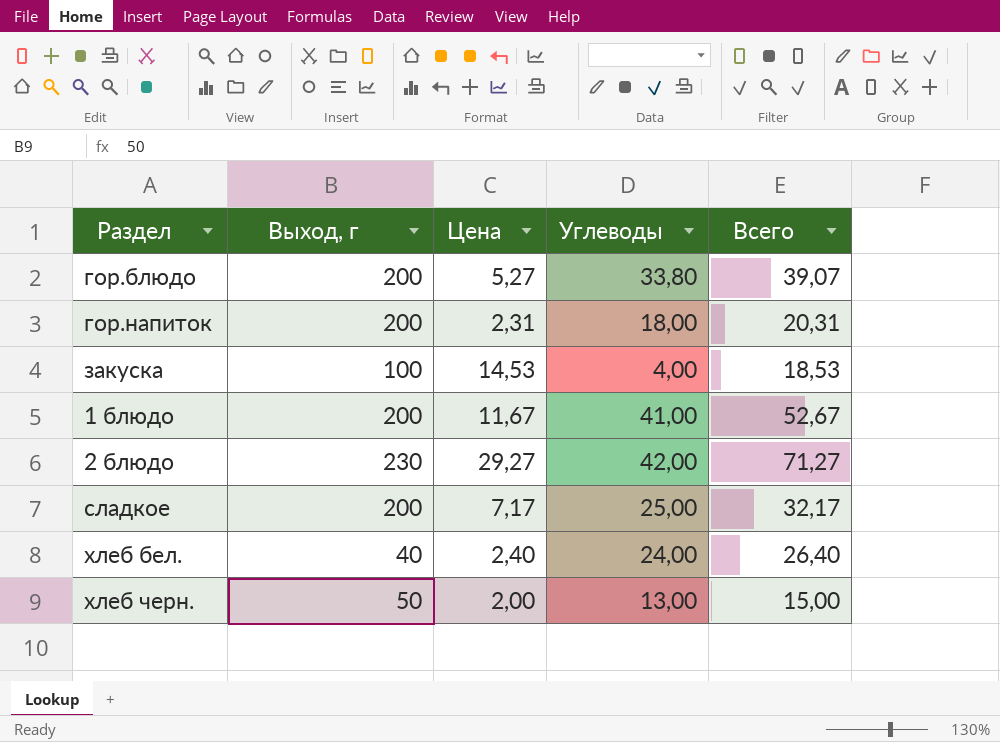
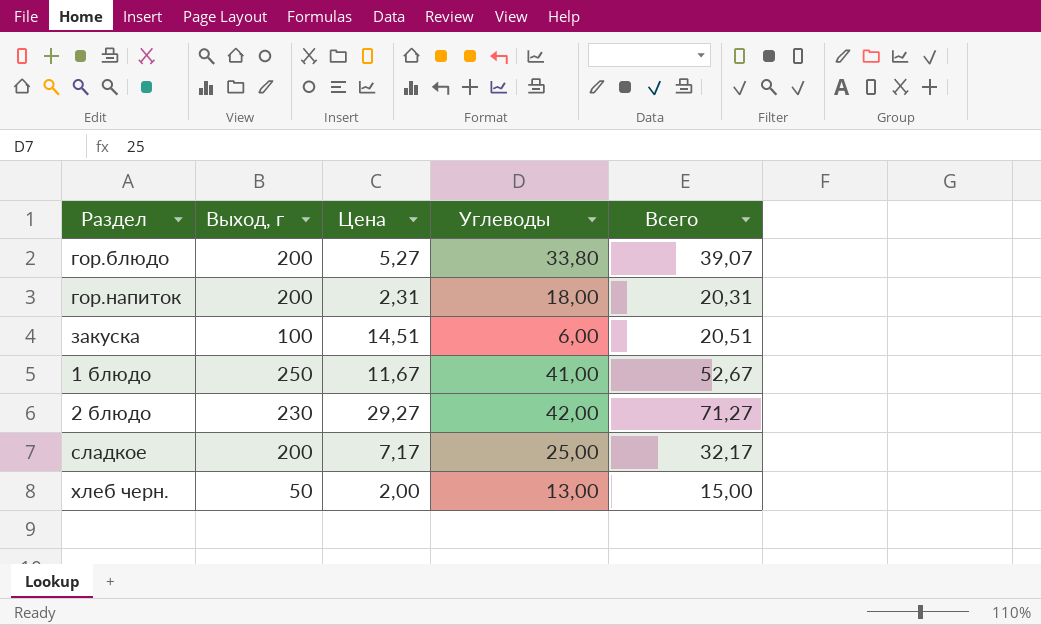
row хлеб бел.: 40 | 2,40 | 24,00 | 26,40 -> none
закуска | Цена: 14,53 -> 14,51
закуска | Углеводы: 4,00 -> 6,00
закуска | Всего: 18,53 -> 20,51
1 блюдо | Выход, г: 200 -> 250

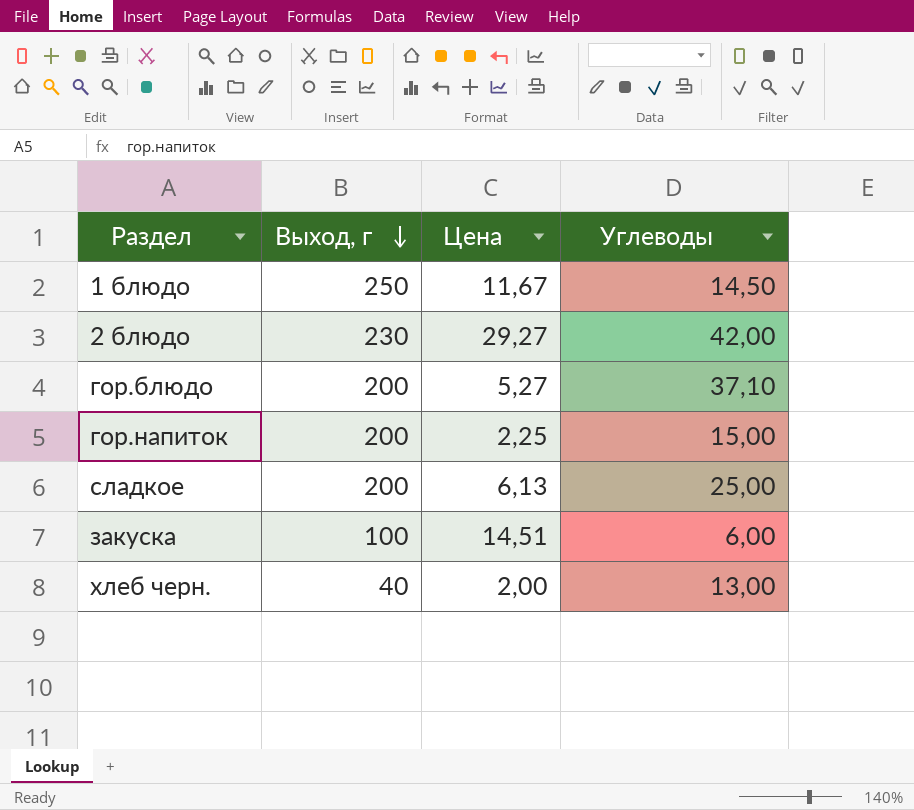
row order: none -> Выход, г descending
column Всего | formula: [Цена] + [Углеводы] -> none
1 блюдо | Углеводы: 41,00 -> 14,50
гор.блюдо | Углеводы: 33,80 -> 37,10
гор.напиток | Цена: 2,31 -> 2,25
гор.напиток | Углеводы: 18,00 -> 15,00
сладкое | Цена: 7,17 -> 6,13
хлеб черн. | Выход, г: 50 -> 40

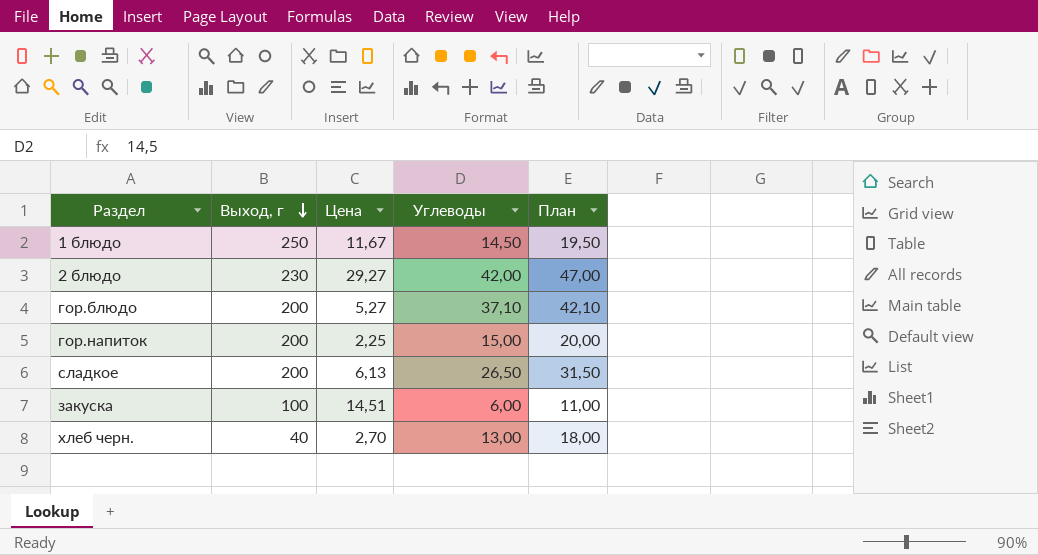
column План | formula: none -> [Углеводы] + 5
сладкое | Углеводы: 25,00 -> 26,50
хлеб черн. | Цена: 2,00 -> 2,70

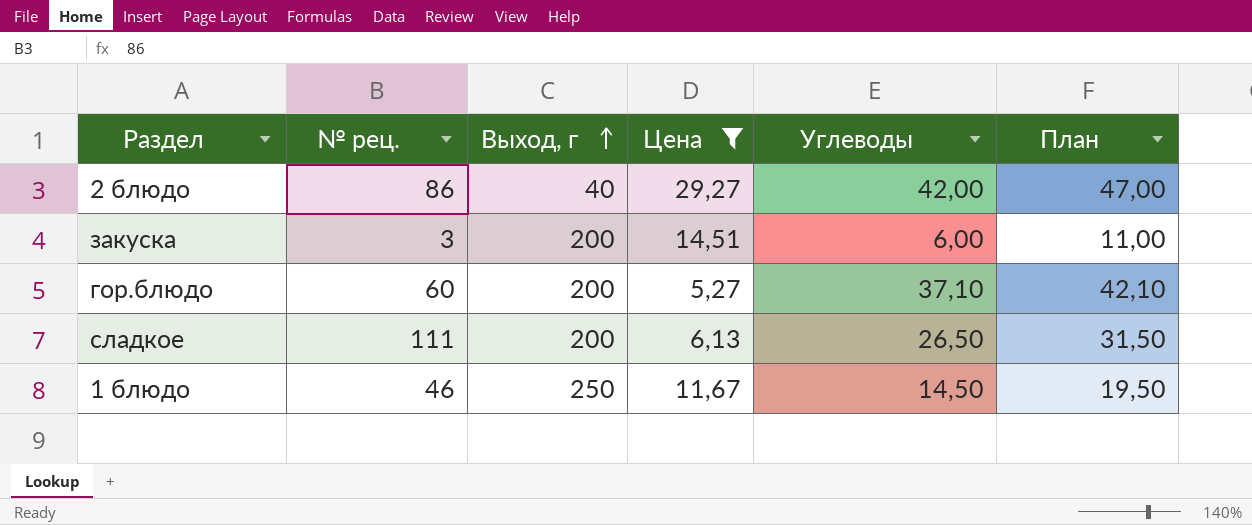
filter: none -> Цена >= 5,27
row order: Выход, г descending -> Выход, г ascending
column № рец. | position: none -> 2
2 блюдо | Выход, г: 230 -> 40
закуска | Выход, г: 100 -> 200

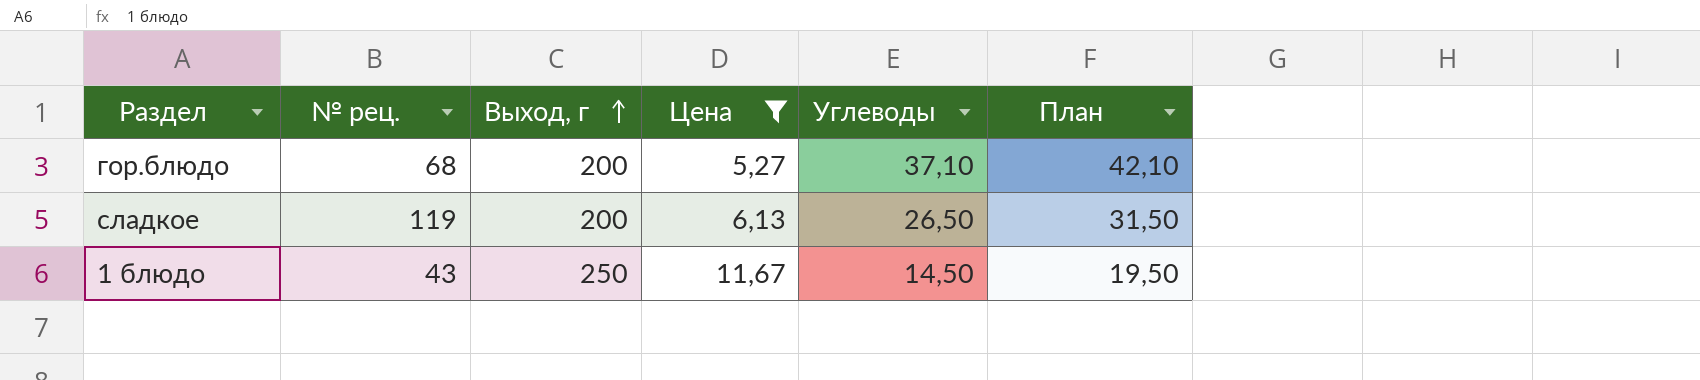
row 2 блюдо: 86 | 40 | 29,27 | 42,00 | 47,00 -> none
row закуска: 3 | 200 | 14,51 | 6,00 | 11,00 -> none
гор.блюдо | № рец.: 60 -> 68
сладкое | № рец.: 111 -> 119
1 блюдо | № рец.: 46 -> 43

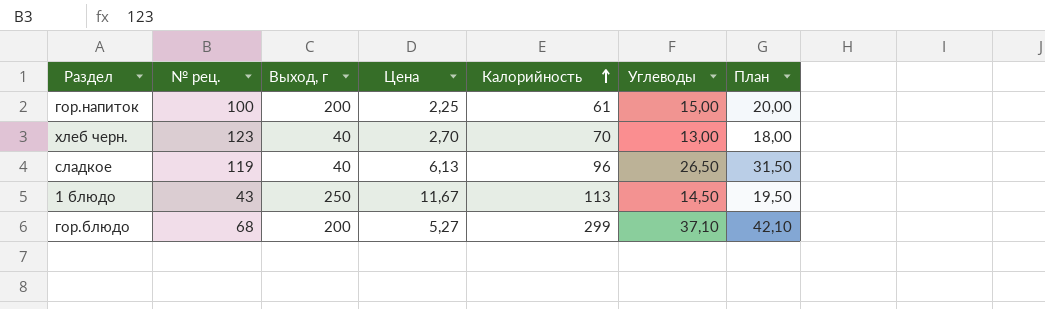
filter: Цена >= 5,27 -> none
row order: Выход, г ascending -> Калорийность ascending
column Калорийность | position: none -> 5
сладкое | Выход, г: 200 -> 40

